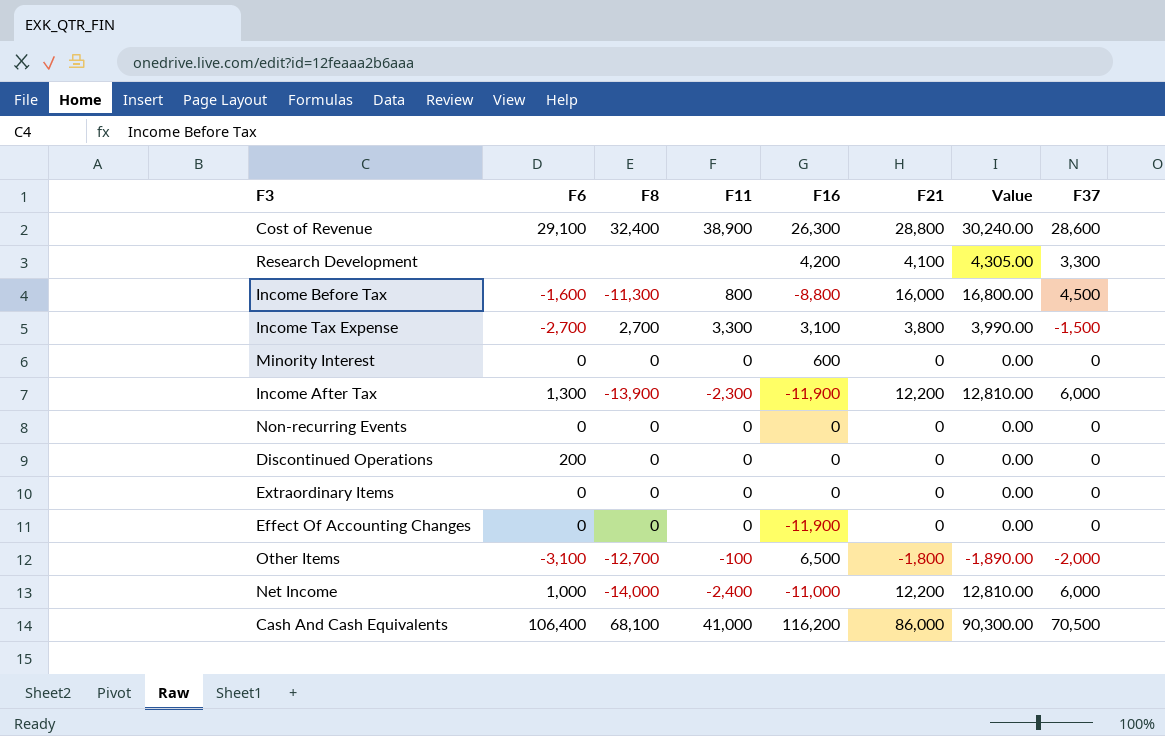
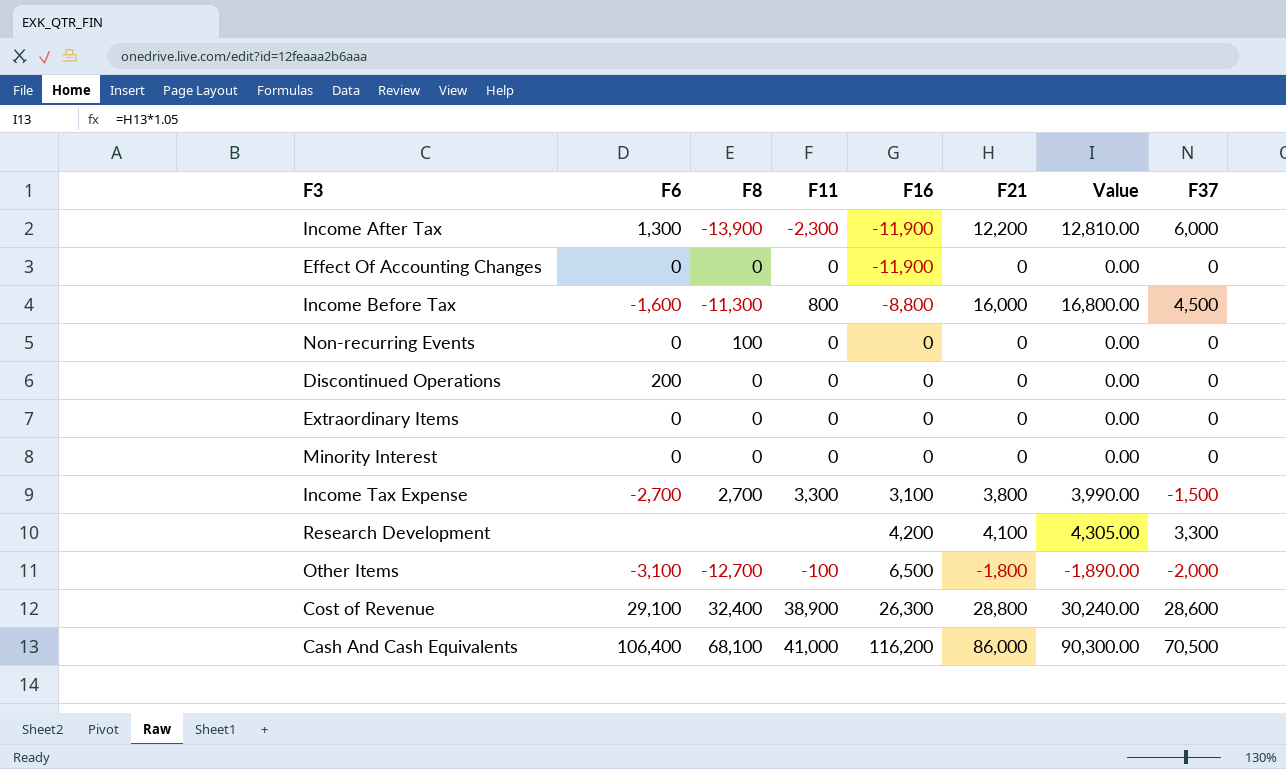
row order: none -> F16 ascending
row Net Income: 1,000 | -14,000 | -2,400 | -11,000 | 12,200 | 12,810.00 | 6,000 -> none
Non-recurring Events | F8: 0 -> 100
Minority Interest | F16: 600 -> 0

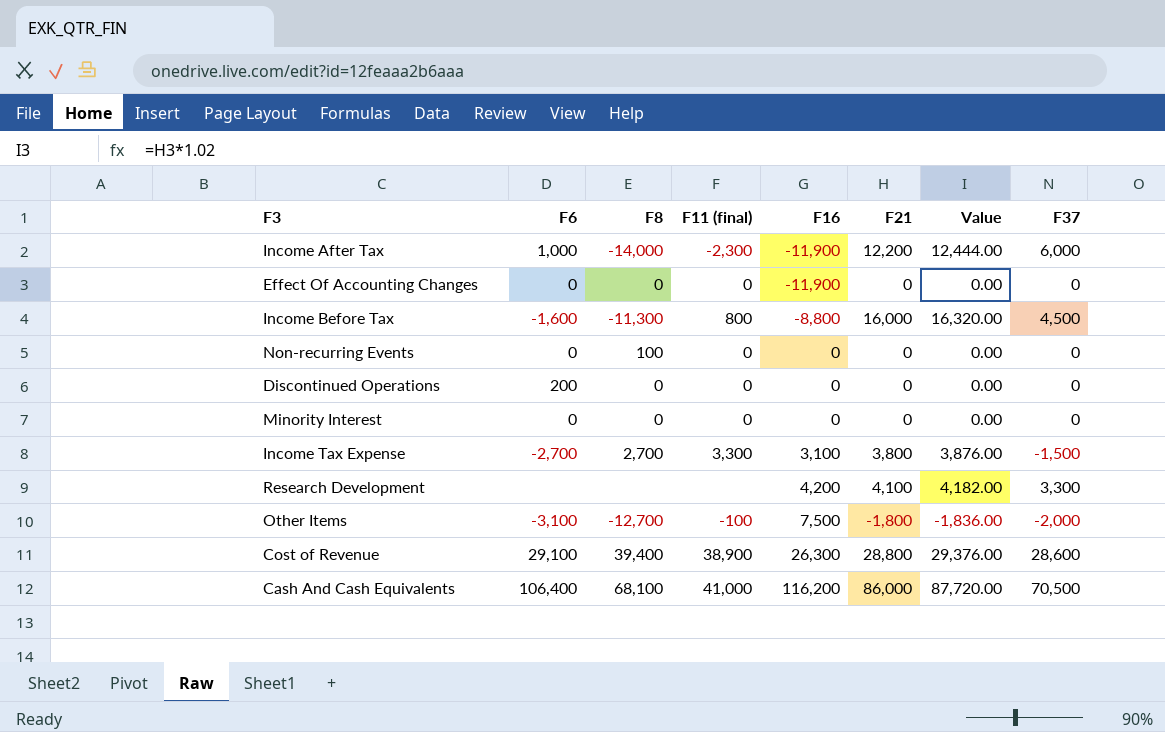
column name: F11 -> F11 (final)
column Value | formula: [F21] * 1.05 -> [F21] * 1.02
row Extraordinary Items: 0 | 0 | 0 | 0 | 0 | 0.00 | 0 -> none
Income After Tax | F6: 1,300 -> 1,000
Income After Tax | F8: -13,900 -> -14,000
Other Items | F16: 6,500 -> 7,500
Cost of Revenue | F8: 32,400 -> 39,400

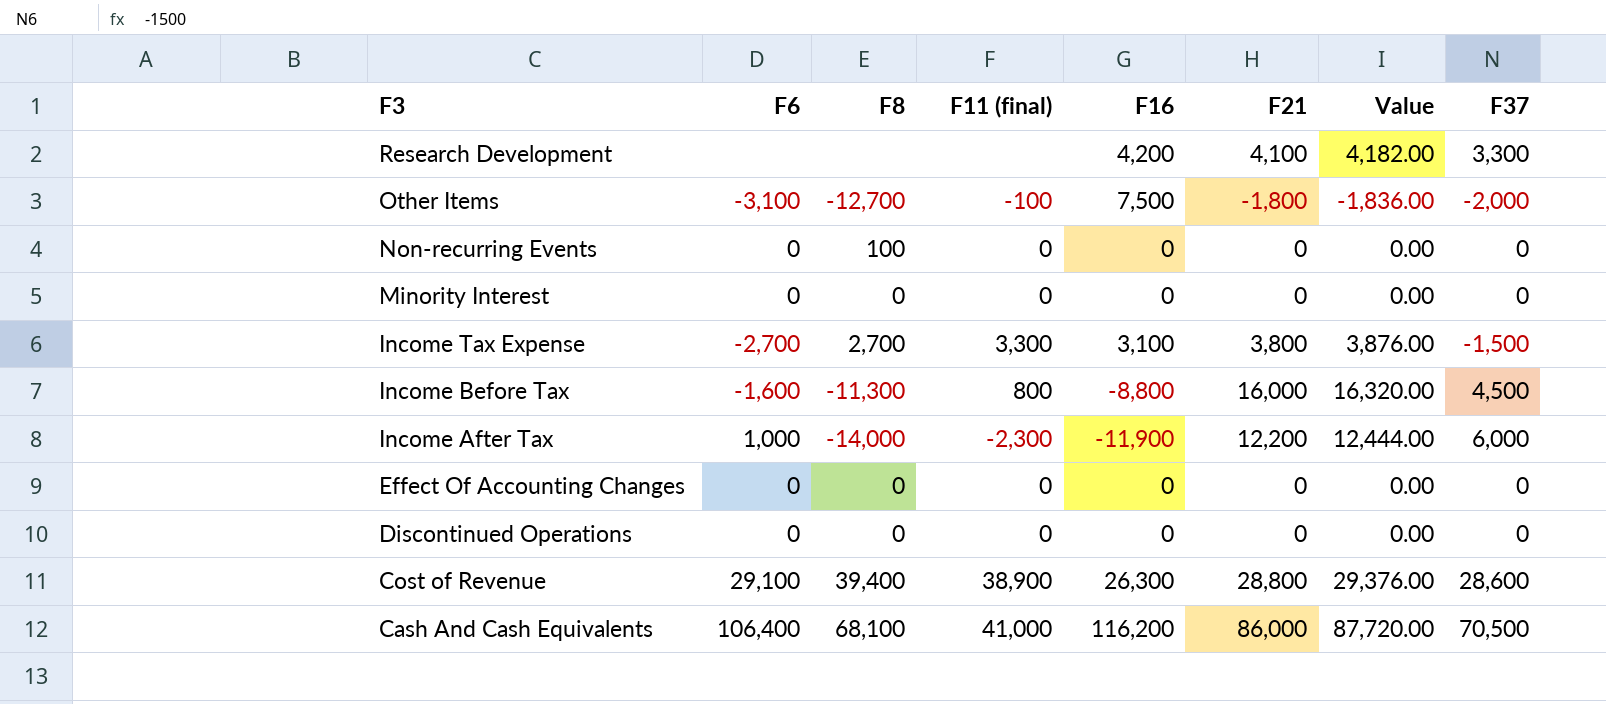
row order: F16 ascending -> F3 descending
Effect Of Accounting Changes | F16: -11,900 -> 0
Discontinued Operations | F6: 200 -> 0

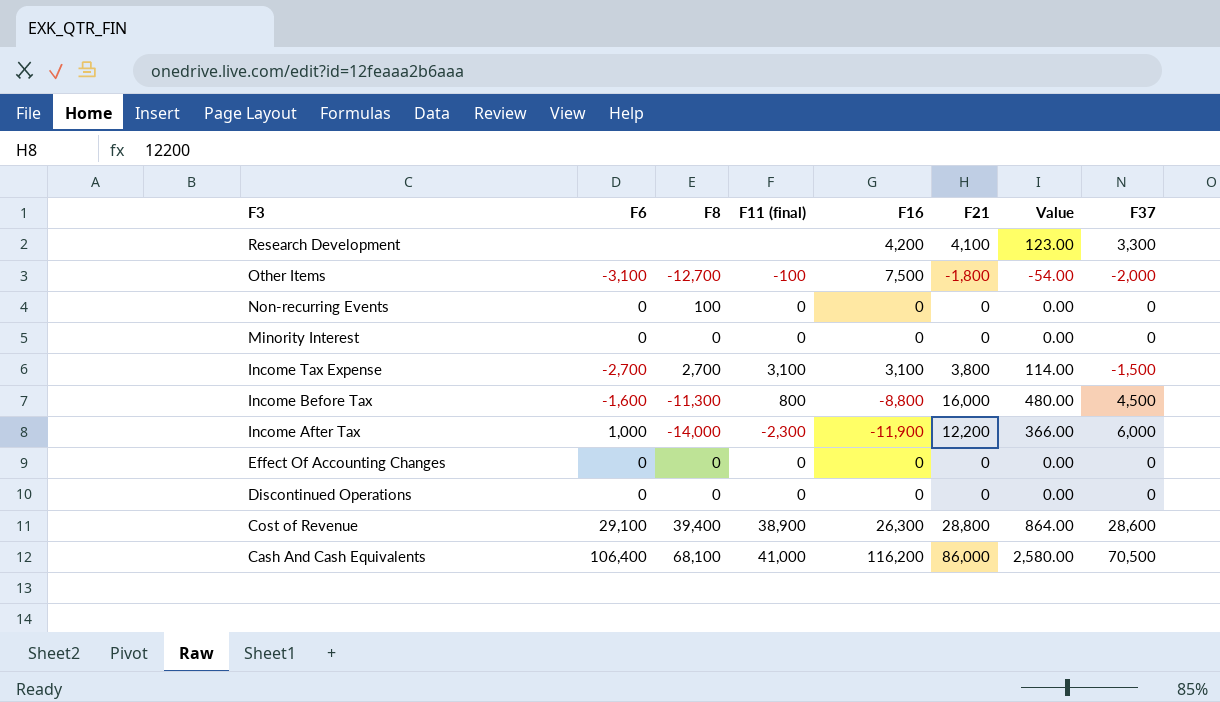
column Value | formula: [F21] * 1.02 -> [F21] * 0.03
Income Tax Expense | F11 (final): 3,300 -> 3,100

